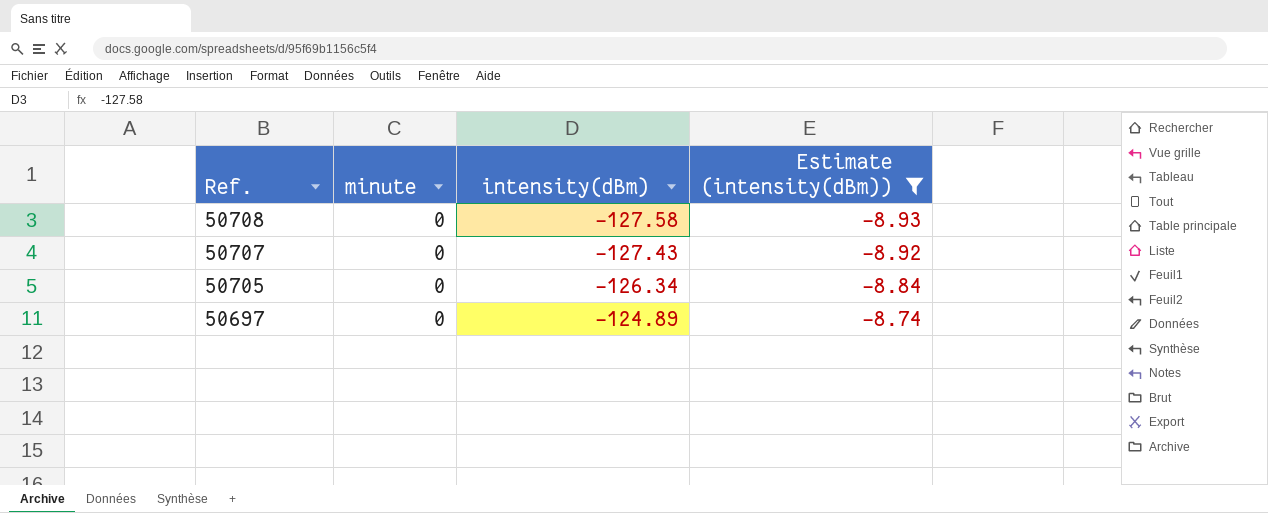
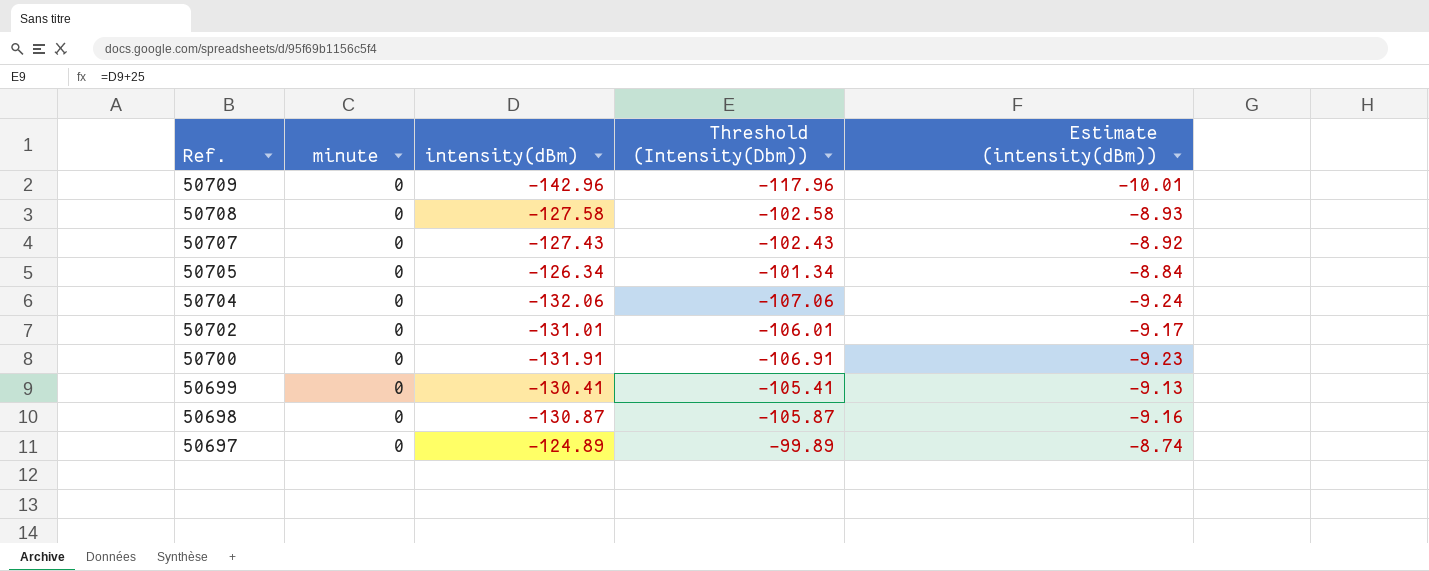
filter: Estimate (intensity(dBm)) >= -8.93 -> none
column Threshold (Intensity(Dbm)) | formula: none -> [intensity(dBm)] + 25

